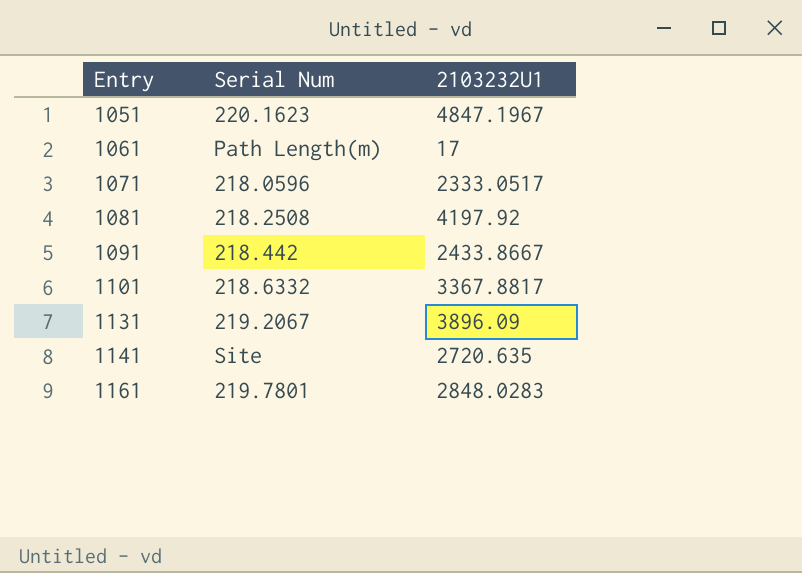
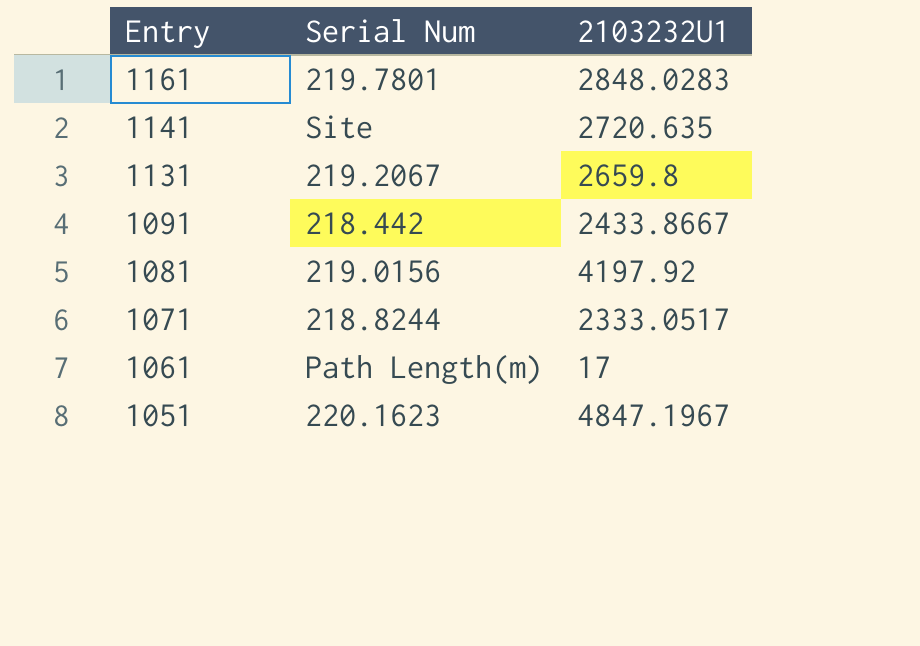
row order: Entry ascending -> Entry descending
row 1101: 218.6332 | 3367.8817 -> none
1131 | 2103232U1: 3896.09 -> 2659.8
1081 | Serial Num: 218.2508 -> 219.0156
1071 | Serial Num: 218.0596 -> 218.8244

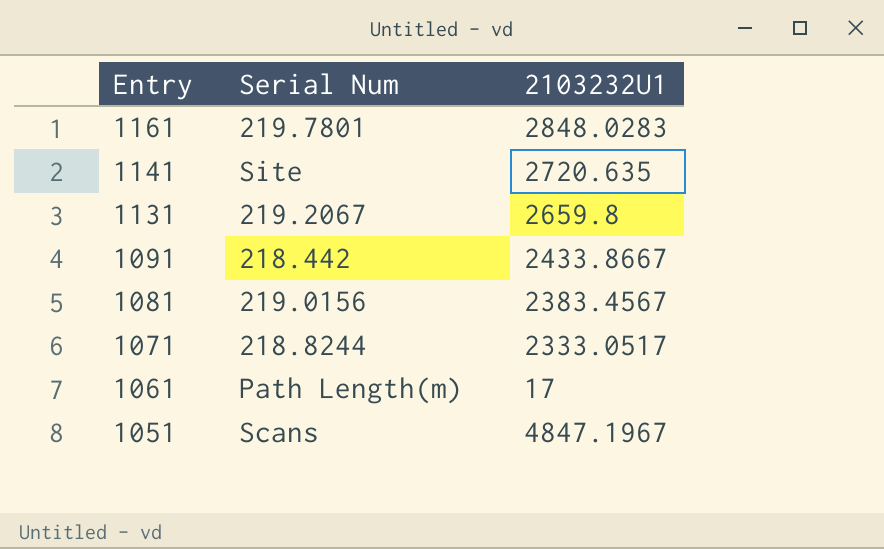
1081 | 2103232U1: 4197.92 -> 2383.4567
1051 | Serial Num: 220.1623 -> Scans

